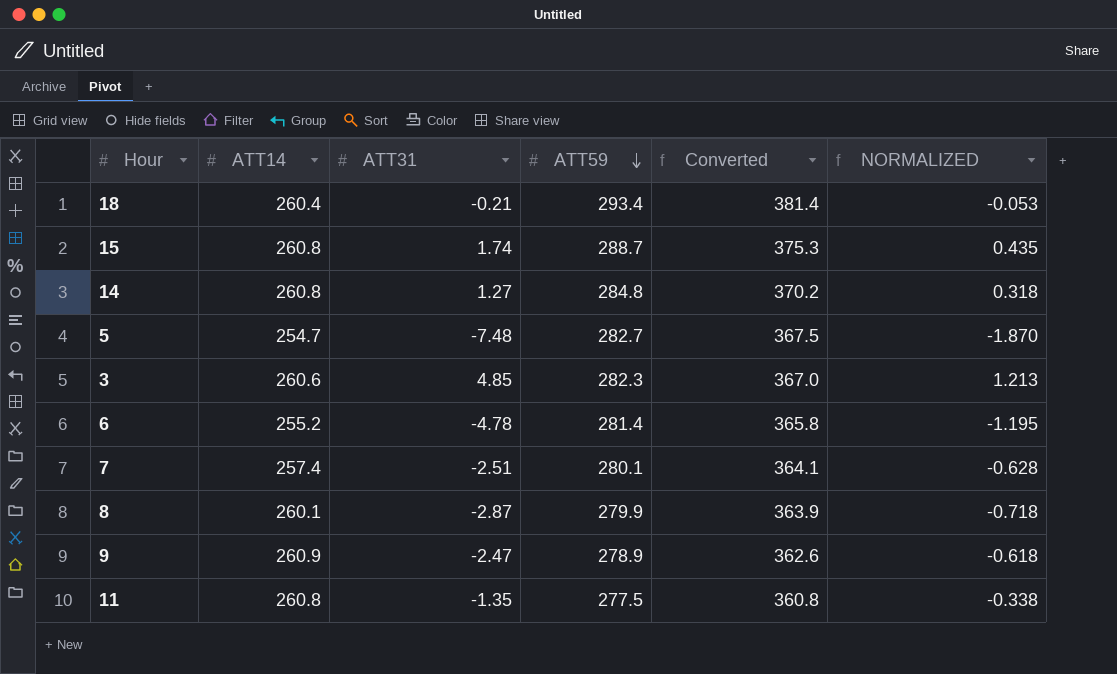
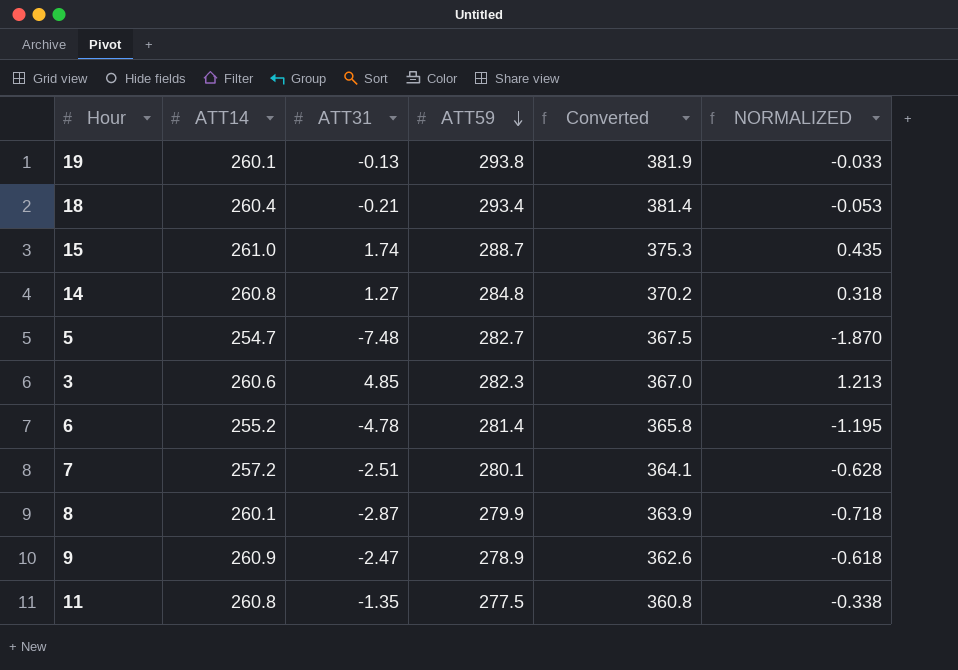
row 19: none -> 260.1 | -0.13 | 293.8 | 381.9 | -0.033
15 | ATT14: 260.8 -> 261.0
7 | ATT14: 257.4 -> 257.2

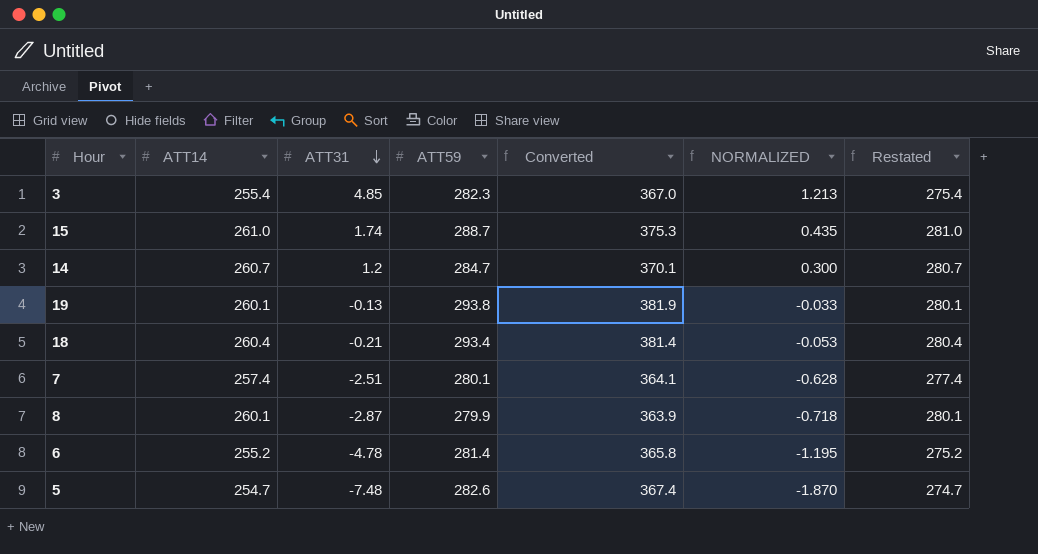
row order: ATT59 descending -> ATT31 descending
column Restated | formula: none -> [ATT14] + 20
row 9: 260.9 | -2.47 | 278.9 | 362.6 | -0.618 -> none
row 11: 260.8 | -1.35 | 277.5 | 360.8 | -0.338 -> none
3 | ATT14: 260.6 -> 255.4
14 | ATT14: 260.8 -> 260.7
14 | ATT31: 1.27 -> 1.2
14 | ATT59: 284.8 -> 284.7
14 | Converted: 370.2 -> 370.1
14 | NORMALIZED: 0.318 -> 0.300
7 | ATT14: 257.2 -> 257.4
5 | ATT59: 282.7 -> 282.6
5 | Converted: 367.5 -> 367.4

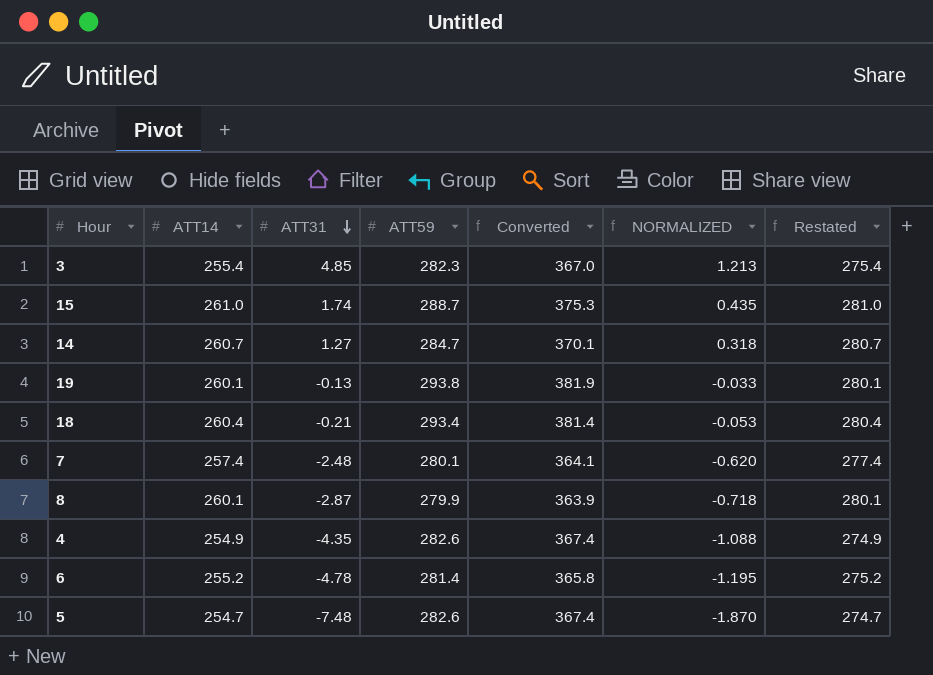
14 | ATT31: 1.2 -> 1.27
14 | NORMALIZED: 0.300 -> 0.318
7 | ATT31: -2.51 -> -2.48
7 | NORMALIZED: -0.628 -> -0.620
row 4: none -> 254.9 | -4.35 | 282.6 | 367.4 | -1.088 | 274.9

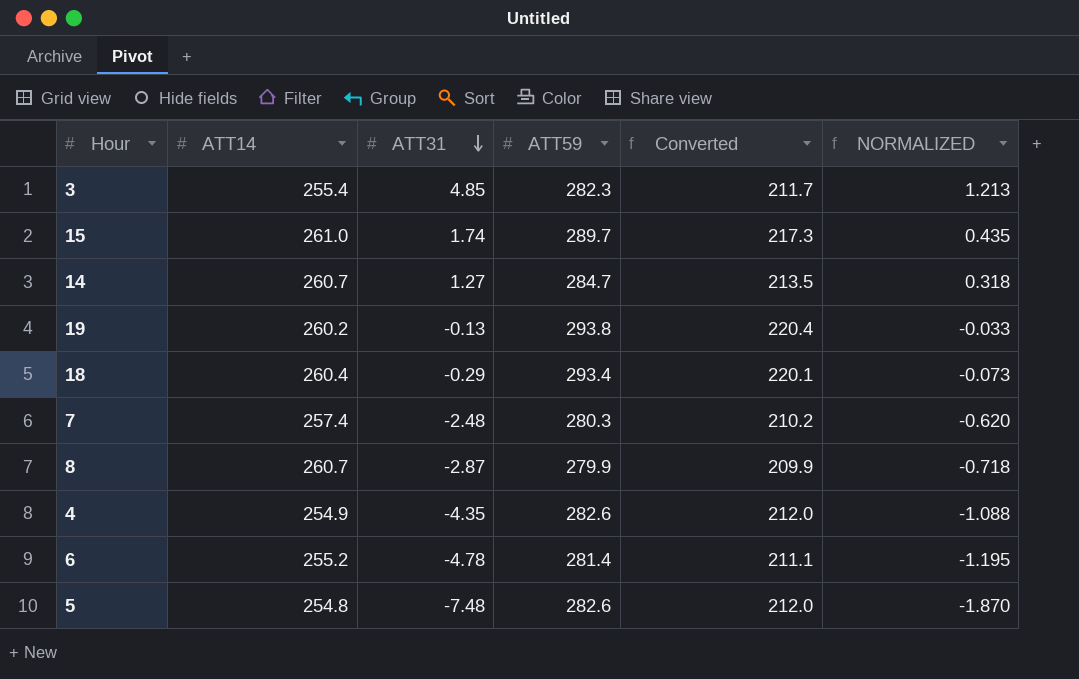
column Restated | formula: [ATT14] + 20 -> none
column Converted | formula: [ATT59] * 1.3 -> [ATT59] * 0.75
15 | ATT59: 288.7 -> 289.7
19 | ATT14: 260.1 -> 260.2
18 | ATT31: -0.21 -> -0.29
18 | NORMALIZED: -0.053 -> -0.073
7 | ATT59: 280.1 -> 280.3
8 | ATT14: 260.1 -> 260.7
5 | ATT14: 254.7 -> 254.8

